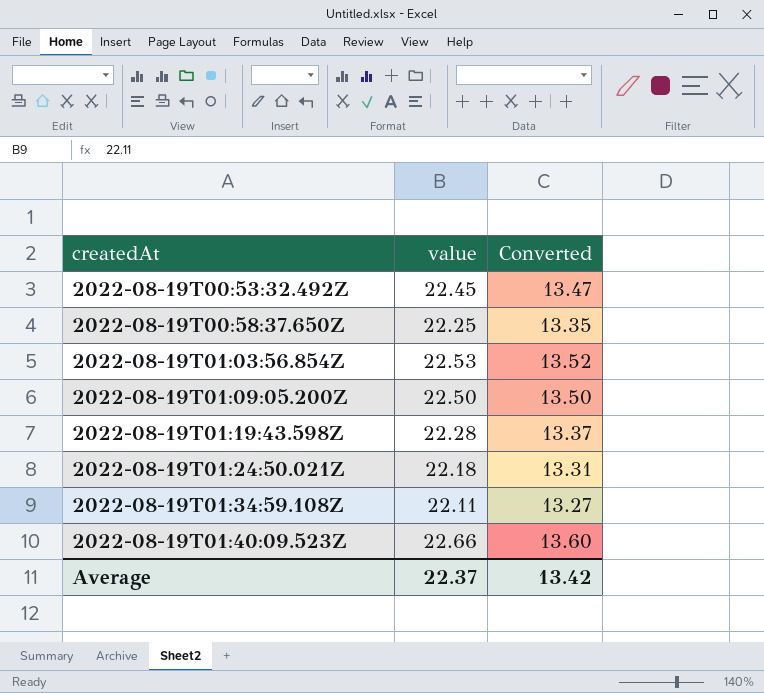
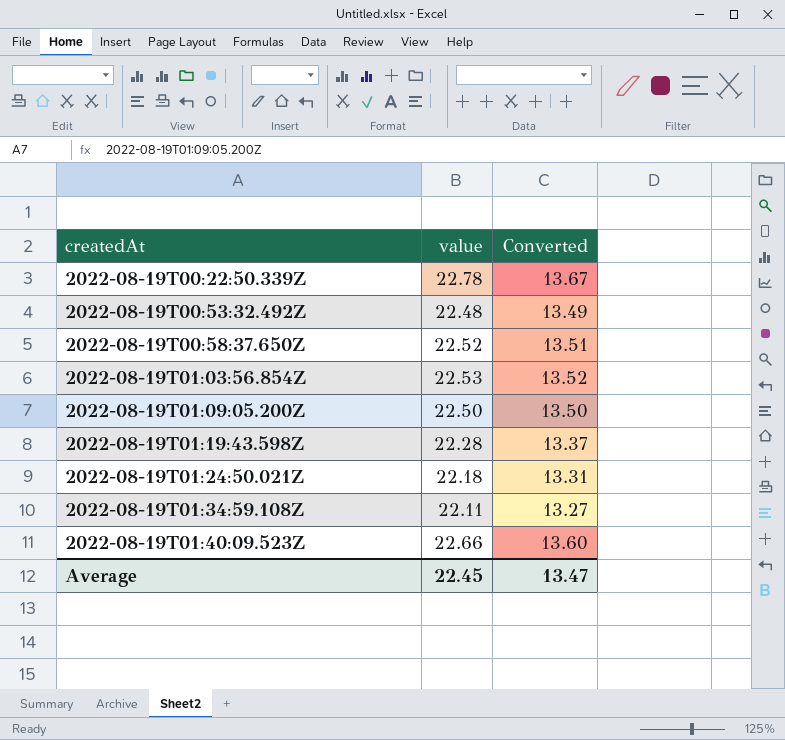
row 2022-08-19T00:22:50.339Z: none -> 22.78 | 13.67
2022-08-19T00:53:32.492Z | value: 22.45 -> 22.48
2022-08-19T00:53:32.492Z | Converted: 13.47 -> 13.49
2022-08-19T00:58:37.650Z | value: 22.25 -> 22.52
2022-08-19T00:58:37.650Z | Converted: 13.35 -> 13.51
Average | value: 22.37 -> 22.45
Average | Converted: 13.42 -> 13.47

